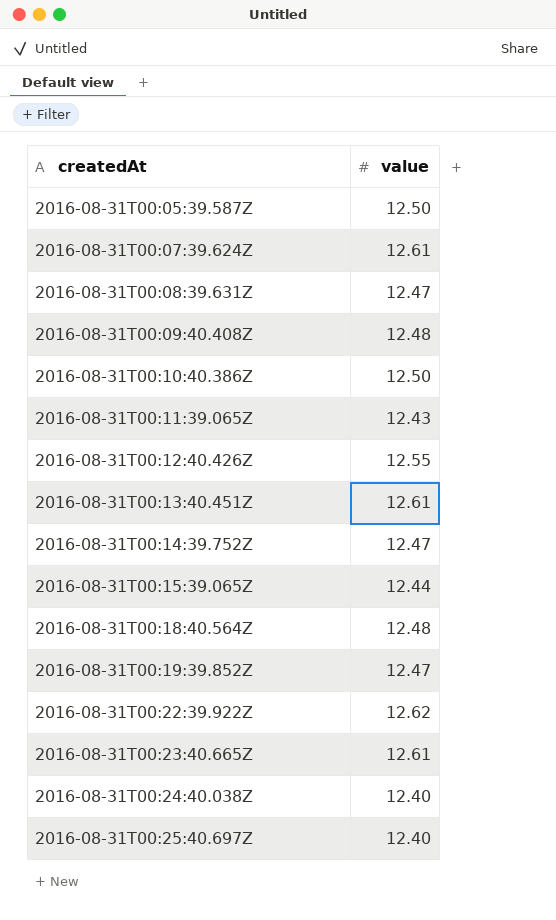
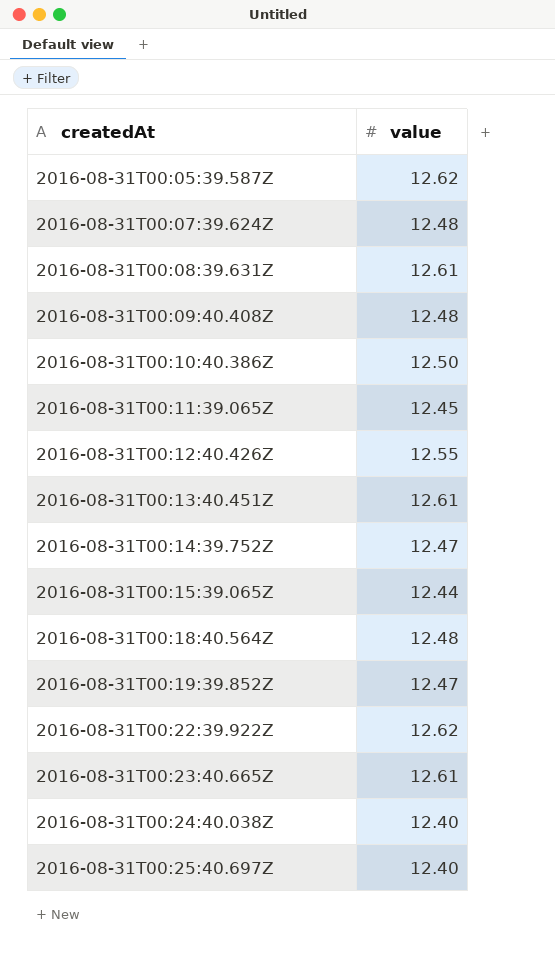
2016-08-31T00:05:39.587Z | value: 12.50 -> 12.62
2016-08-31T00:07:39.624Z | value: 12.61 -> 12.48
2016-08-31T00:08:39.631Z | value: 12.47 -> 12.61
2016-08-31T00:11:39.065Z | value: 12.43 -> 12.45

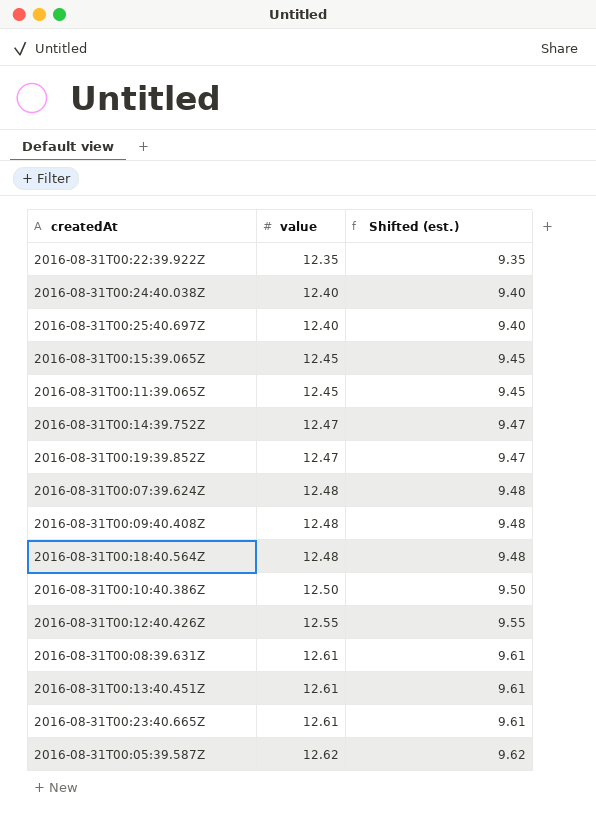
row order: createdAt ascending -> value ascending
column Shifted (est.) | formula: none -> [value] - 3
2016-08-31T00:22:39.922Z | value: 12.62 -> 12.35
2016-08-31T00:15:39.065Z | value: 12.44 -> 12.45

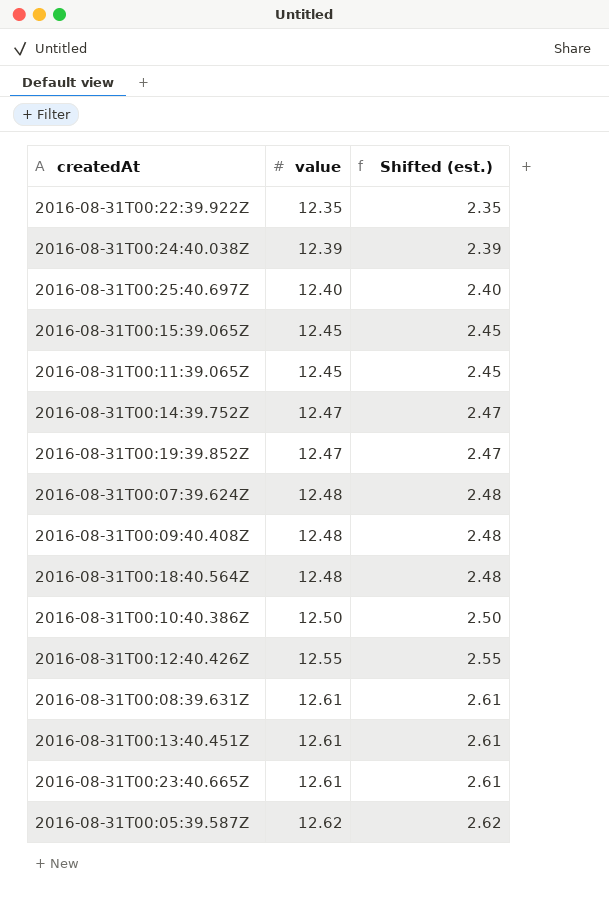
column Shifted (est.) | formula: [value] - 3 -> [value] - 10
2016-08-31T00:24:40.038Z | value: 12.40 -> 12.39

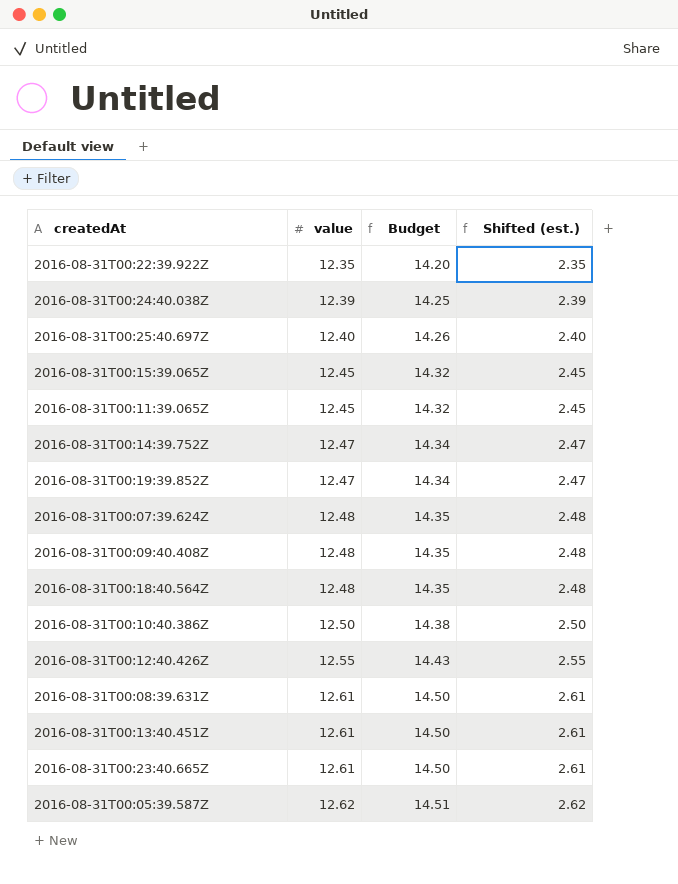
column Budget | formula: none -> [value] * 1.15

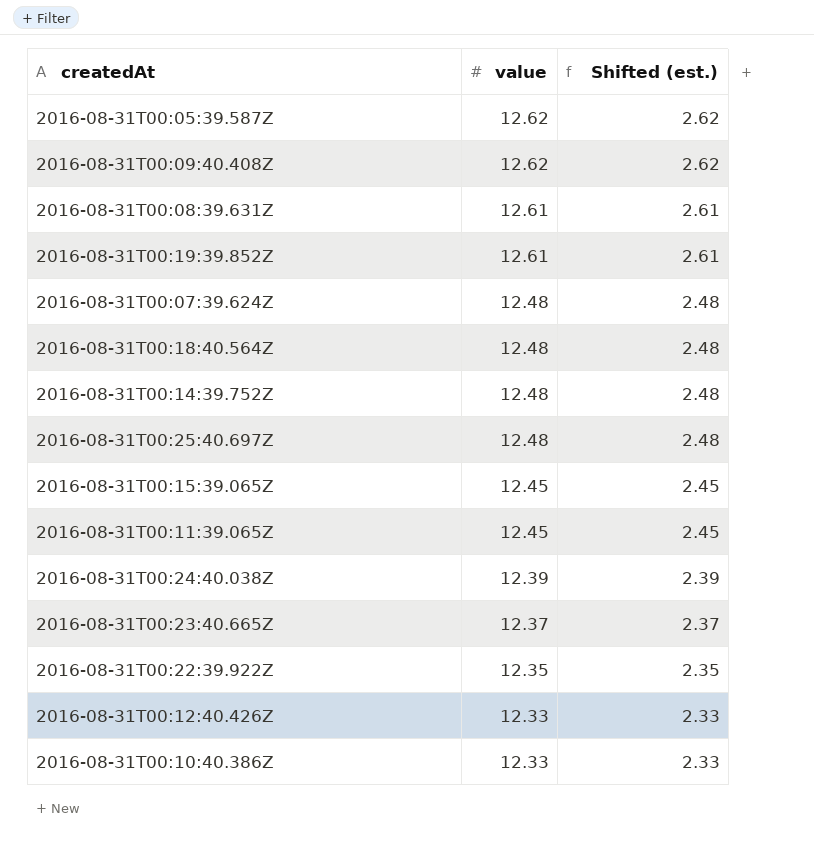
row order: value ascending -> value descending
column Budget | formula: [value] * 1.15 -> none
row 2016-08-31T00:13:40.451Z: 12.61 | 14.50 | 2.61 -> none
2016-08-31T00:09:40.408Z | value: 12.48 -> 12.62
2016-08-31T00:09:40.408Z | Shifted (est.): 2.48 -> 2.62
2016-08-31T00:19:39.852Z | value: 12.47 -> 12.61
2016-08-31T00:19:39.852Z | Shifted (est.): 2.47 -> 2.61
2016-08-31T00:14:39.752Z | value: 12.47 -> 12.48
2016-08-31T00:14:39.752Z | Shifted (est.): 2.47 -> 2.48
2016-08-31T00:25:40.697Z | value: 12.40 -> 12.48
2016-08-31T00:25:40.697Z | Shifted (est.): 2.40 -> 2.48
2016-08-31T00:23:40.665Z | value: 12.61 -> 12.37
2016-08-31T00:23:40.665Z | Shifted (est.): 2.61 -> 2.37
2016-08-31T00:12:40.426Z | value: 12.55 -> 12.33
2016-08-31T00:12:40.426Z | Shifted (est.): 2.55 -> 2.33
2016-08-31T00:10:40.386Z | value: 12.50 -> 12.33
2016-08-31T00:10:40.386Z | Shifted (est.): 2.50 -> 2.33

